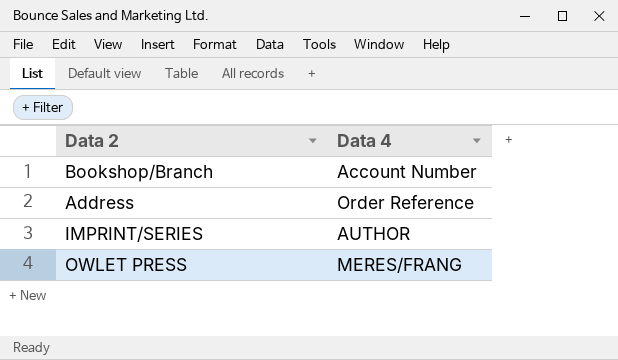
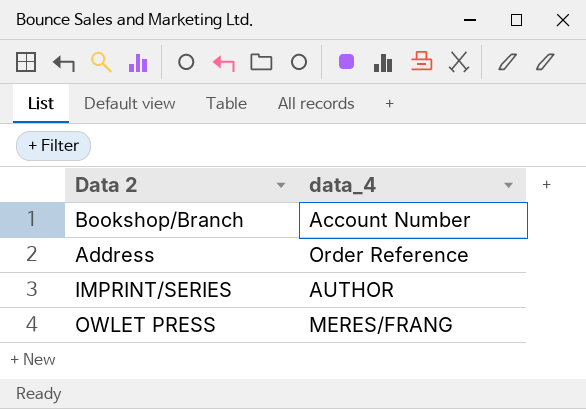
column name: Data 4 -> data_4

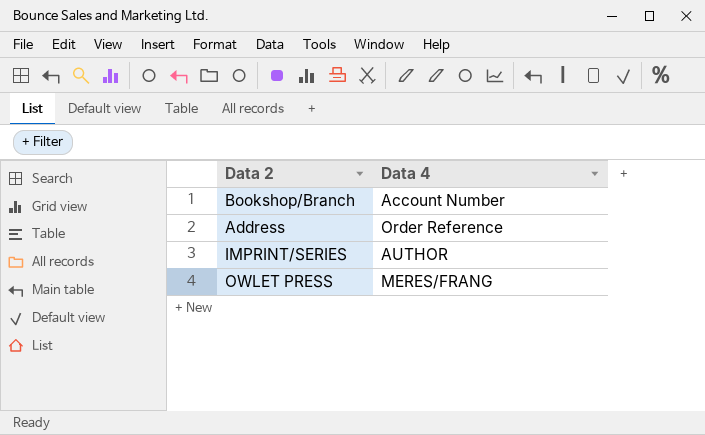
column name: data_4 -> Data 4

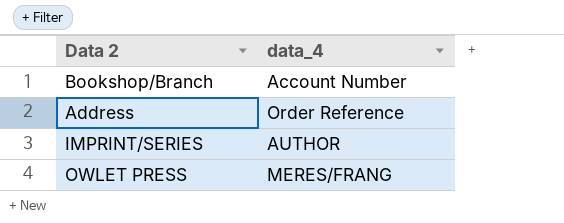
column name: Data 4 -> data_4

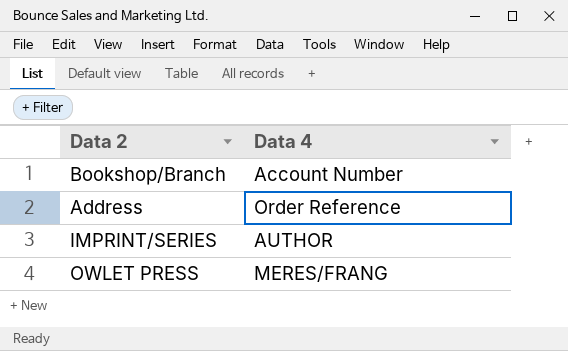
column name: data_4 -> Data 4

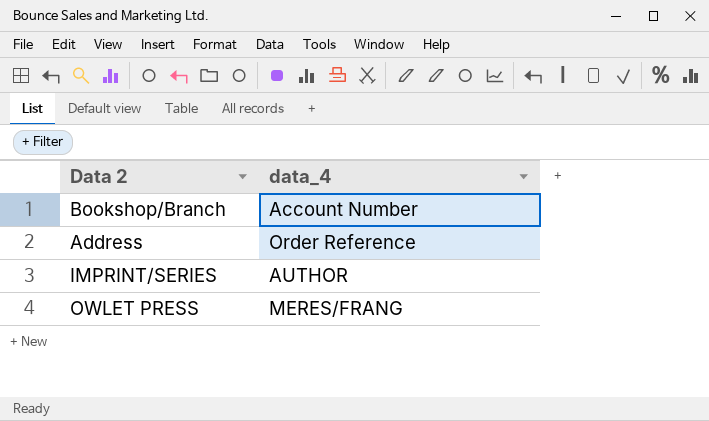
column name: Data 4 -> data_4

